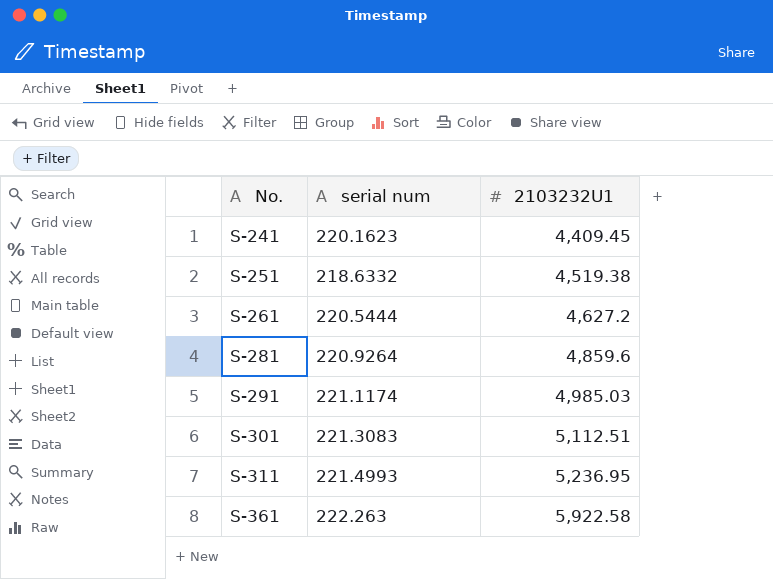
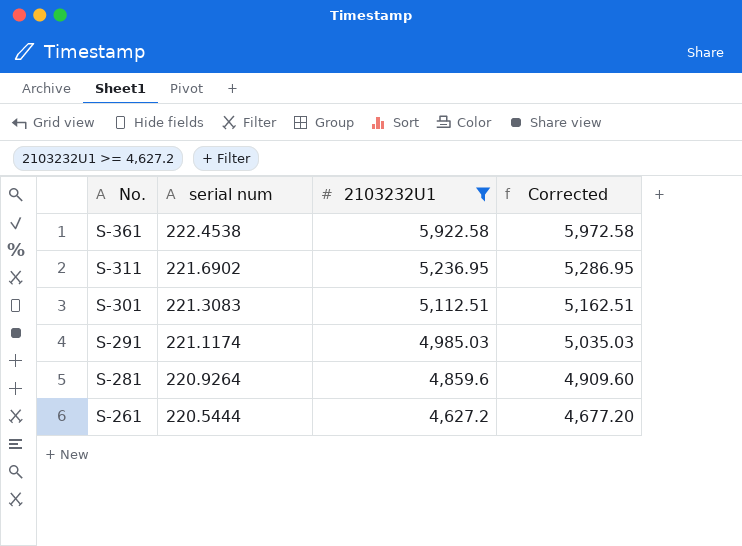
filter: none -> 2103232U1 >= 4,627.2
row order: No. ascending -> No. descending
column Corrected | formula: none -> [2103232U1] + 50
S-361 | serial num: 222.263 -> 222.4538
S-311 | serial num: 221.4993 -> 221.6902

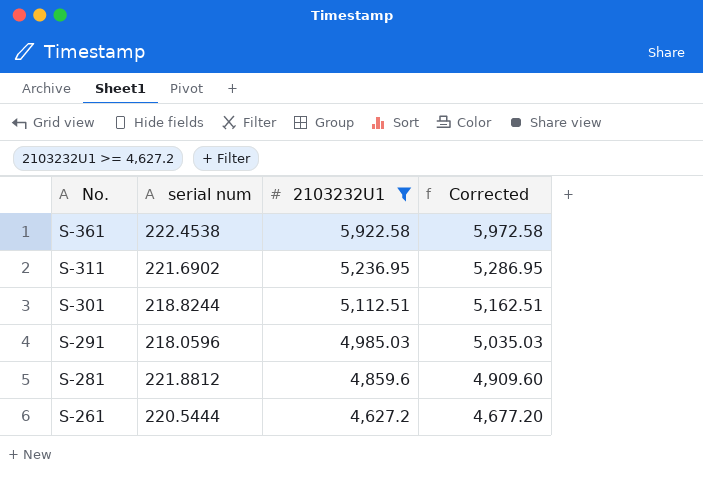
S-301 | serial num: 221.3083 -> 218.8244
S-291 | serial num: 221.1174 -> 218.0596
S-281 | serial num: 220.9264 -> 221.8812

